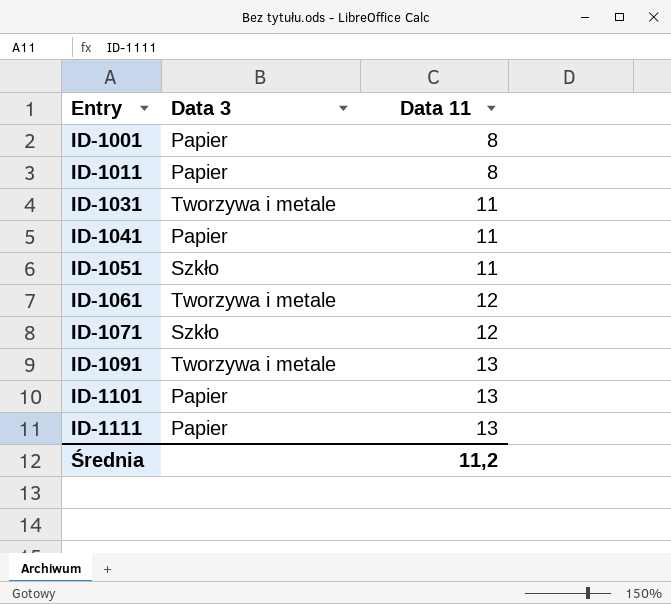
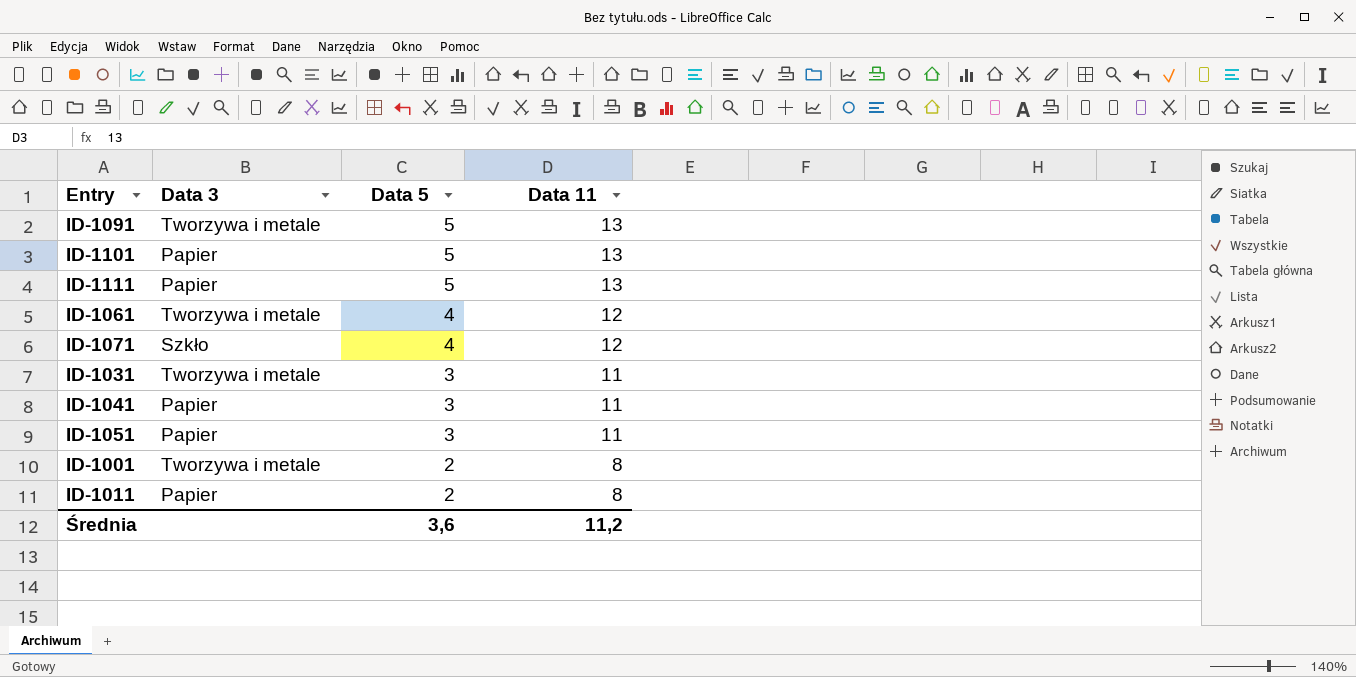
row order: Entry ascending -> Data 5 descending
column Data 5 | position: none -> 3
ID-1051 | Data 3: Szkło -> Papier
ID-1001 | Data 3: Papier -> Tworzywa i metale

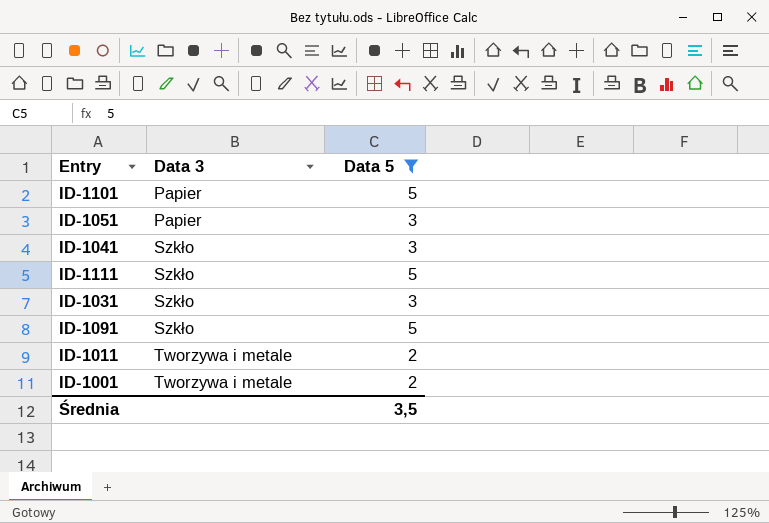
filter: none -> Data 5 != 4
row order: Data 5 descending -> Data 3 ascending
column Data 11 | position: 4 -> none
ID-1041 | Data 3: Papier -> Szkło
ID-1111 | Data 3: Papier -> Szkło
ID-1031 | Data 3: Tworzywa i metale -> Szkło
ID-1091 | Data 3: Tworzywa i metale -> Szkło
ID-1011 | Data 3: Papier -> Tworzywa i metale
Średnia | Data 5: 3,6 -> 3,5

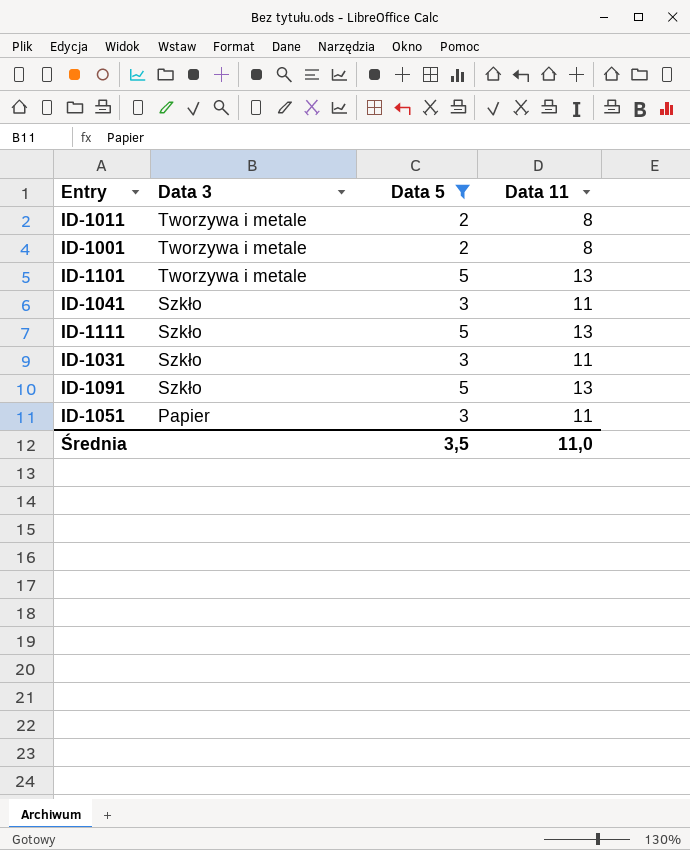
row order: Data 3 ascending -> Data 3 descending
column Data 11 | position: none -> 4
ID-1101 | Data 3: Papier -> Tworzywa i metale

